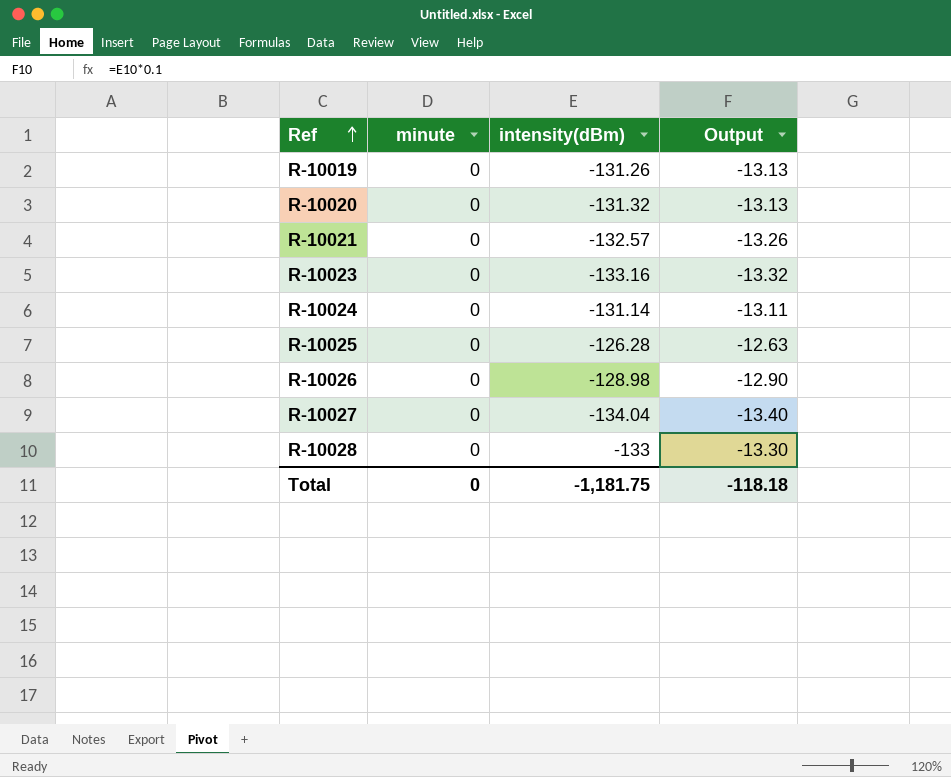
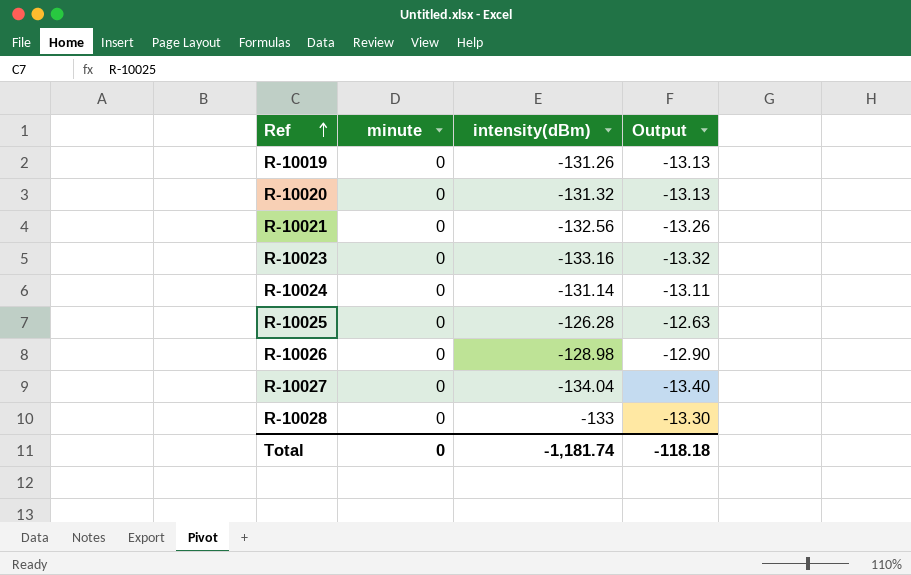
R-10021 | intensity(dBm): -132.57 -> -132.56
Total | intensity(dBm): -1,181.75 -> -1,181.74

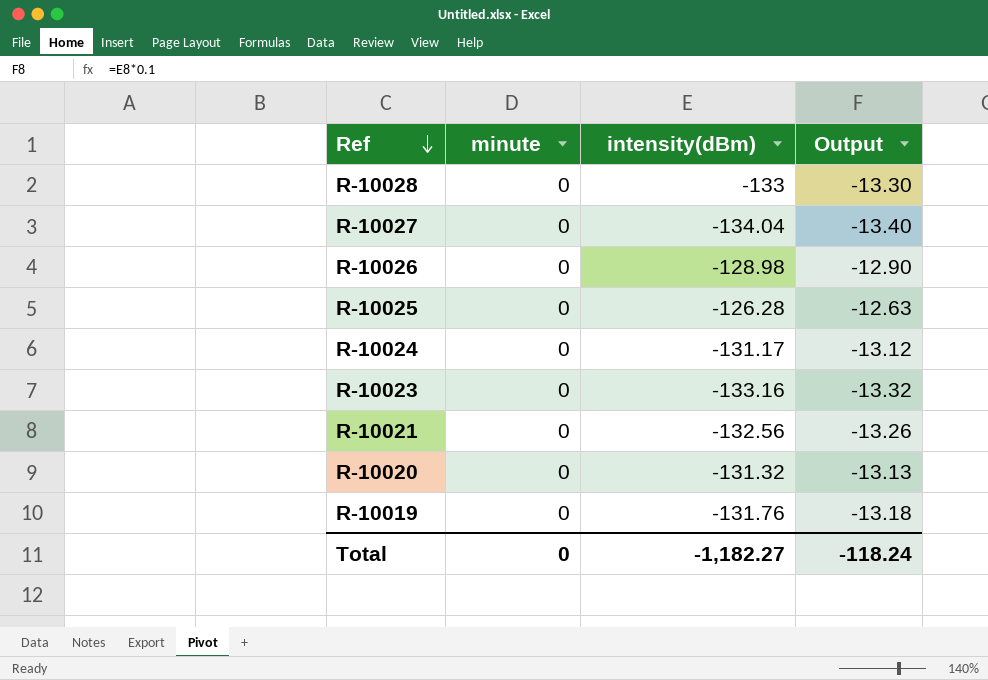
row order: Ref ascending -> Ref descending
R-10024 | intensity(dBm): -131.14 -> -131.17
R-10024 | Output: -13.11 -> -13.12
R-10019 | intensity(dBm): -131.26 -> -131.76
R-10019 | Output: -13.13 -> -13.18
Total | intensity(dBm): -1,181.74 -> -1,182.27
Total | Output: -118.18 -> -118.24

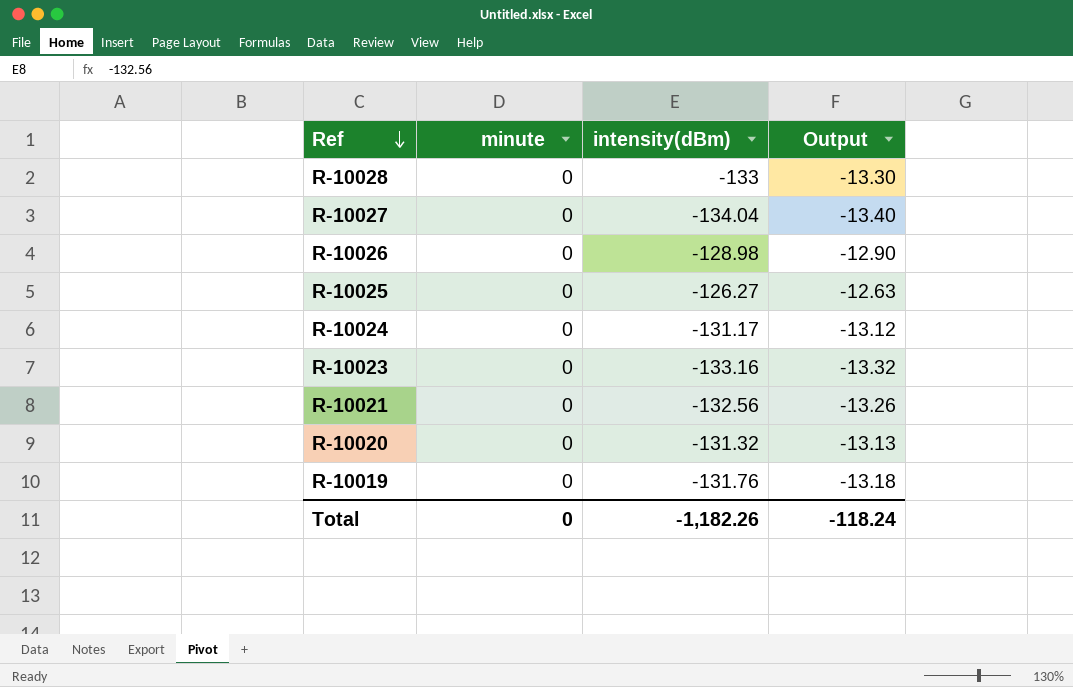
R-10025 | intensity(dBm): -126.28 -> -126.27
Total | intensity(dBm): -1,182.27 -> -1,182.26

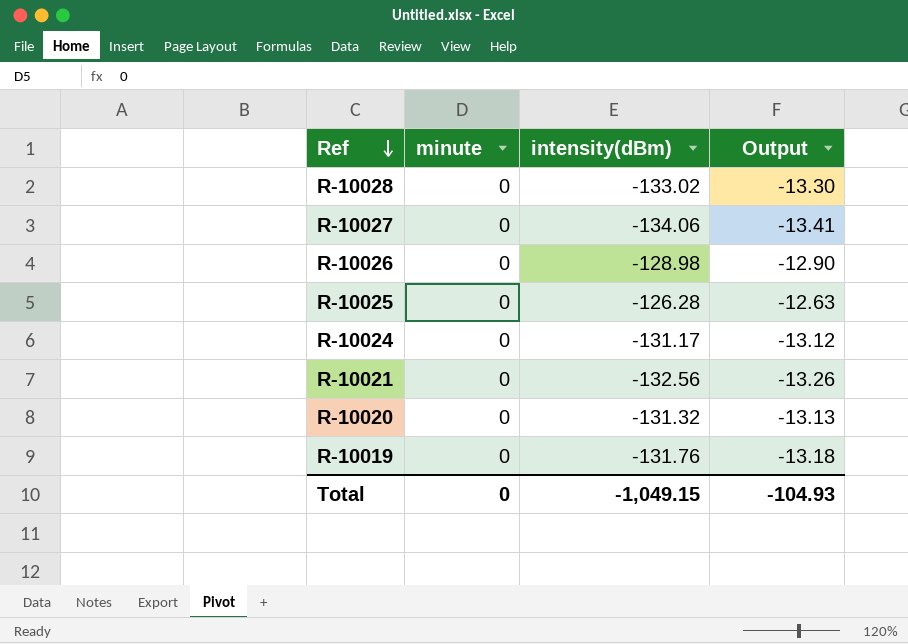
row R-10023: 0 | -133.16 | -13.32 -> none
R-10028 | intensity(dBm): -133 -> -133.02
R-10027 | intensity(dBm): -134.04 -> -134.06
R-10027 | Output: -13.40 -> -13.41
R-10025 | intensity(dBm): -126.27 -> -126.28
Total | intensity(dBm): -1,182.26 -> -1,049.15
Total | Output: -118.24 -> -104.93

